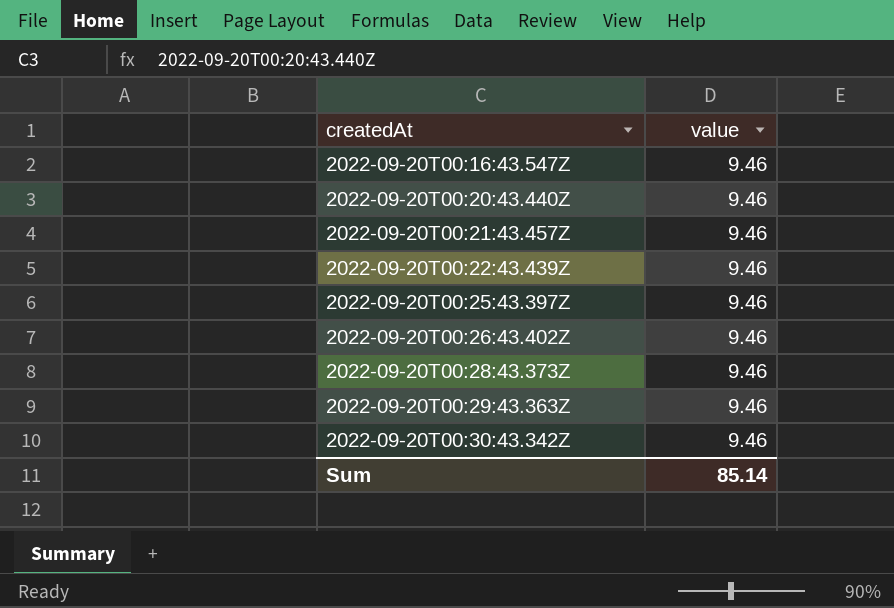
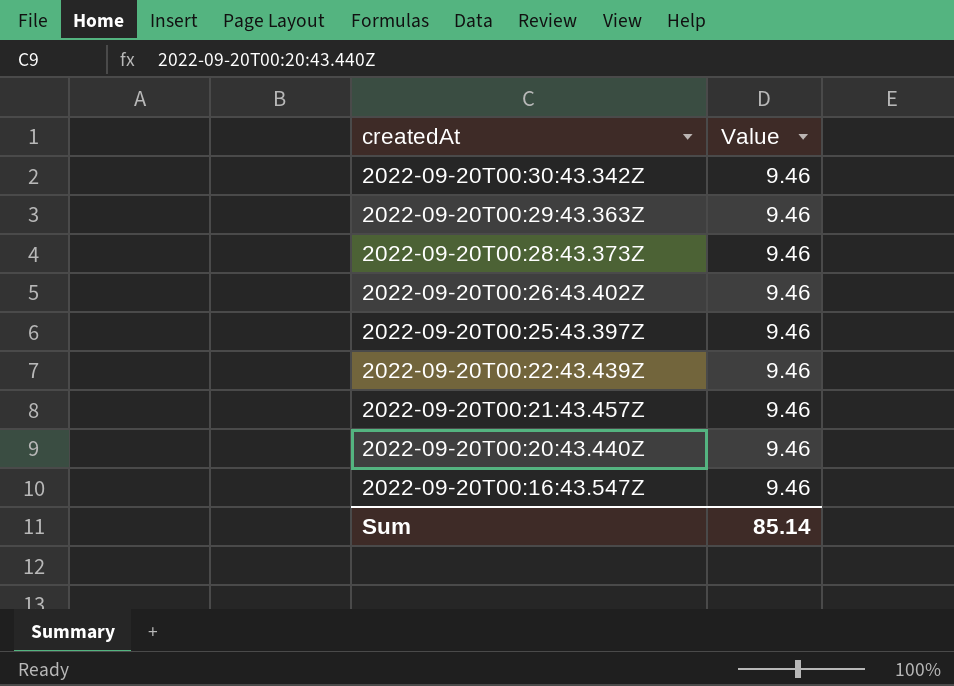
row order: createdAt ascending -> createdAt descending
column name: value -> Value

